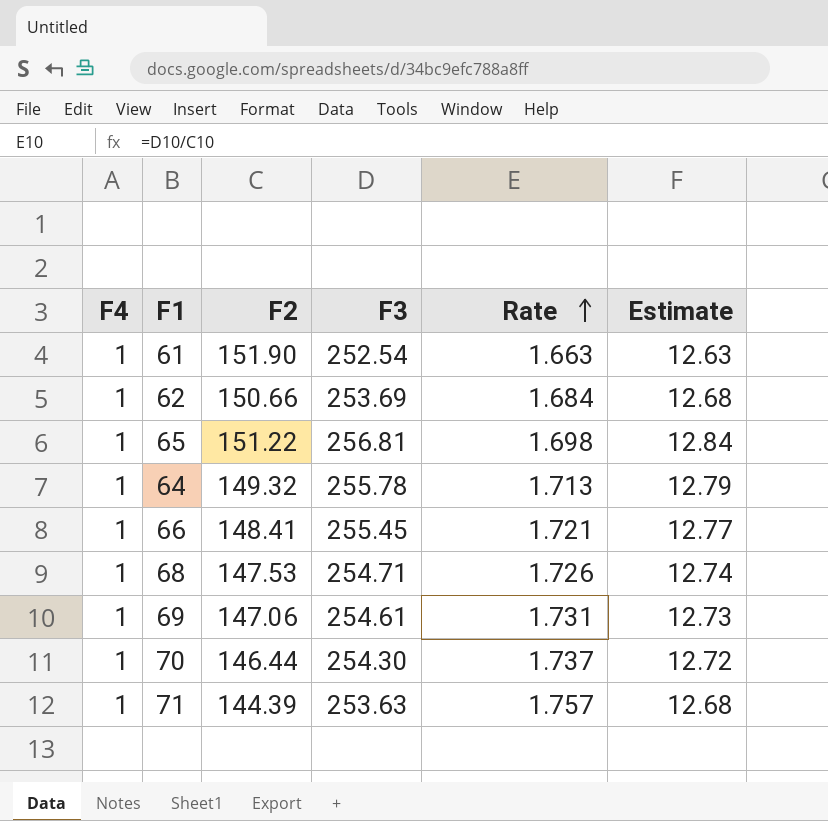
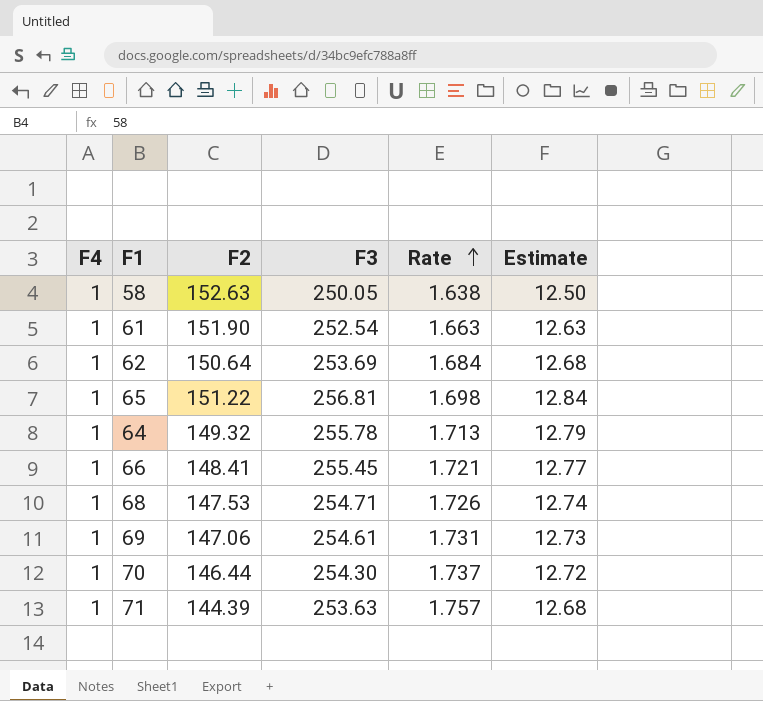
row 58: none -> 1 | 152.63 | 250.05 | 1.638 | 12.50
62 | F2: 150.66 -> 150.64

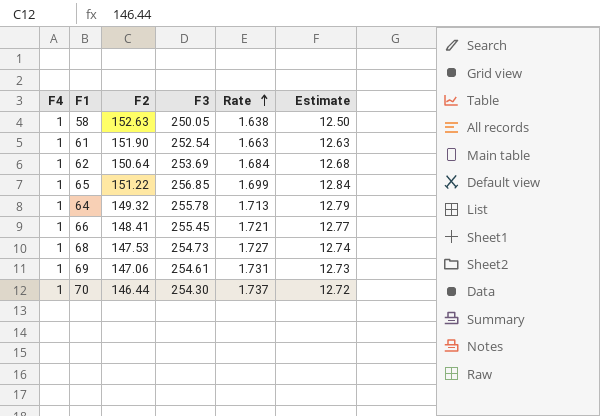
row 71: 1 | 144.39 | 253.63 | 1.757 | 12.68 -> none
65 | F3: 256.81 -> 256.85
65 | Rate: 1.698 -> 1.699
68 | F3: 254.71 -> 254.73
68 | Rate: 1.726 -> 1.727

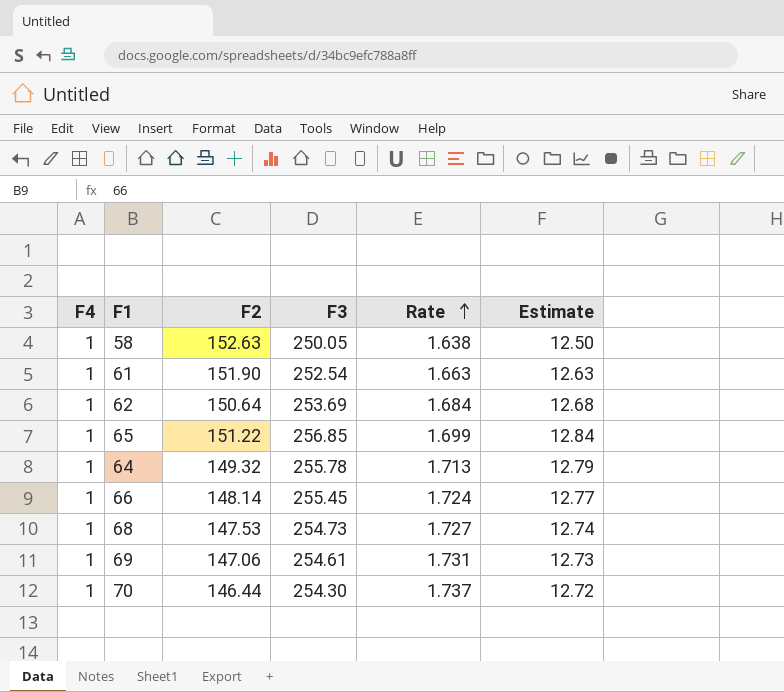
66 | F2: 148.41 -> 148.14
66 | Rate: 1.721 -> 1.724

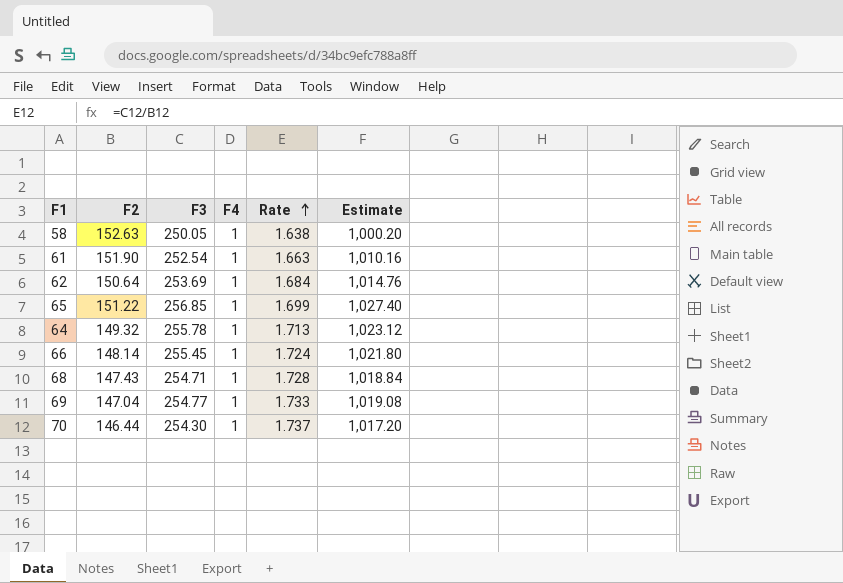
column F4 | position: 1 -> 4
column Estimate | formula: [F3] * 0.05 -> [F3] * 4
68 | F2: 147.53 -> 147.43
68 | F3: 254.73 -> 254.71
68 | Rate: 1.727 -> 1.728
69 | F2: 147.06 -> 147.04
69 | F3: 254.61 -> 254.77
69 | Rate: 1.731 -> 1.733

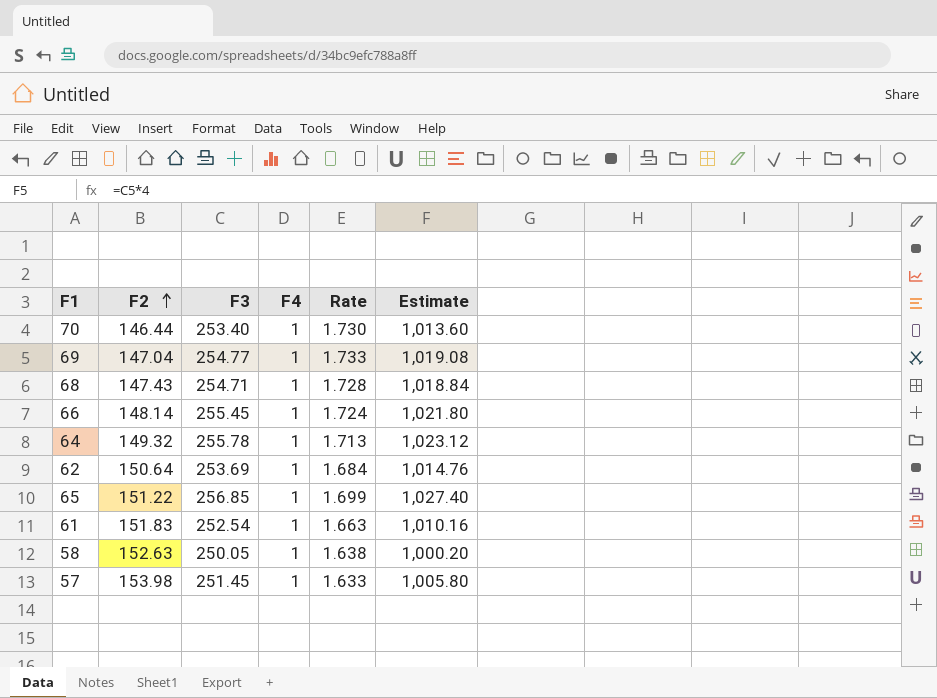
row order: Rate ascending -> F2 ascending
70 | F3: 254.30 -> 253.40
70 | Rate: 1.737 -> 1.730
70 | Estimate: 1,017.20 -> 1,013.60
61 | F2: 151.90 -> 151.83
row 57: none -> 153.98 | 251.45 | 1 | 1.633 | 1,005.80

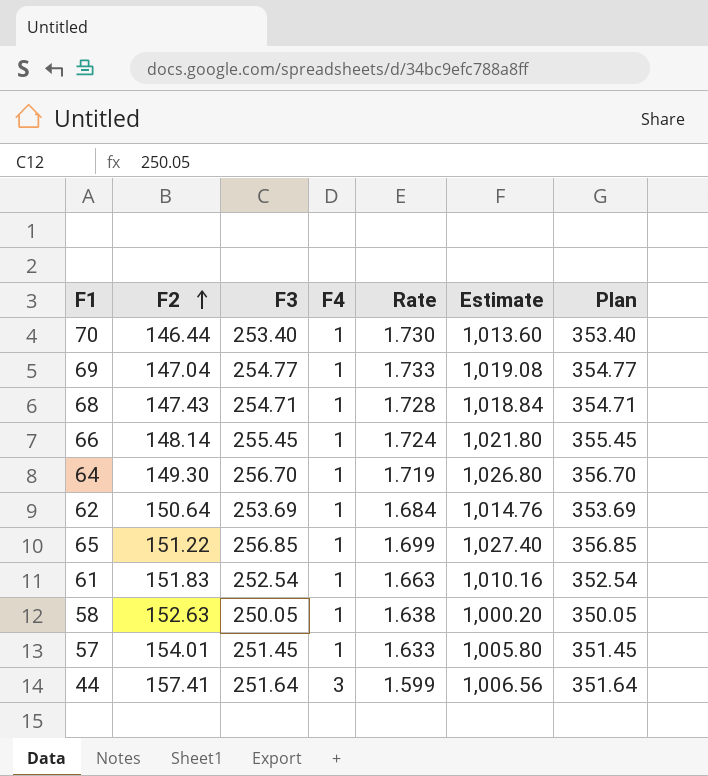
column Plan | formula: none -> [F3] + 100
64 | F2: 149.32 -> 149.30
64 | F3: 255.78 -> 256.70
64 | Rate: 1.713 -> 1.719
64 | Estimate: 1,023.12 -> 1,026.80
57 | F2: 153.98 -> 154.01
row 44: none -> 157.41 | 251.64 | 3 | 1.599 | 1,006.56 | 351.64

